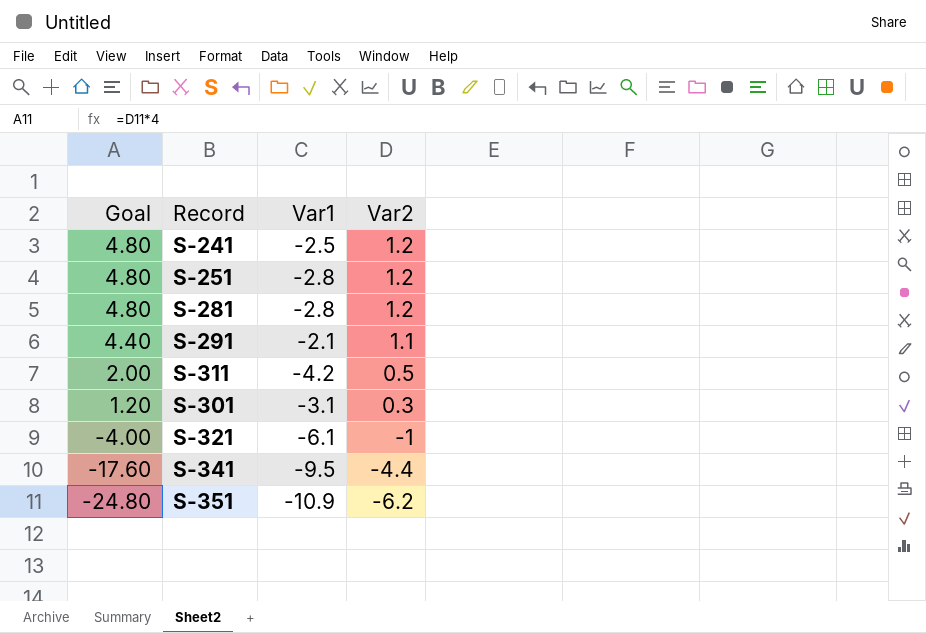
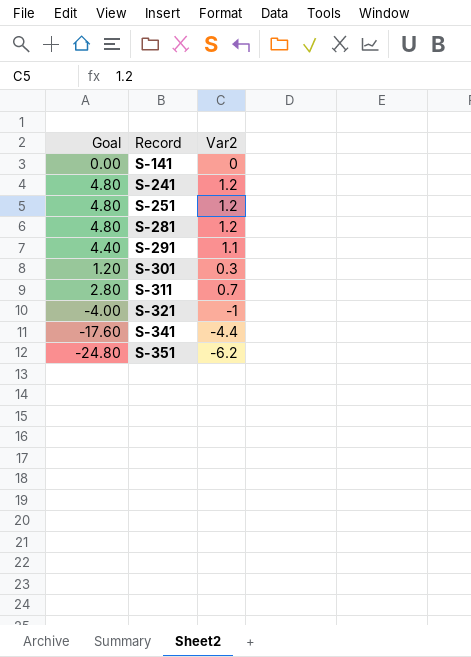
row order: Goal descending -> Record ascending
column Var1 | position: 3 -> none
row S-141: none -> 0.00 | 0
S-311 | Goal: 2.00 -> 2.80
S-311 | Var2: 0.5 -> 0.7

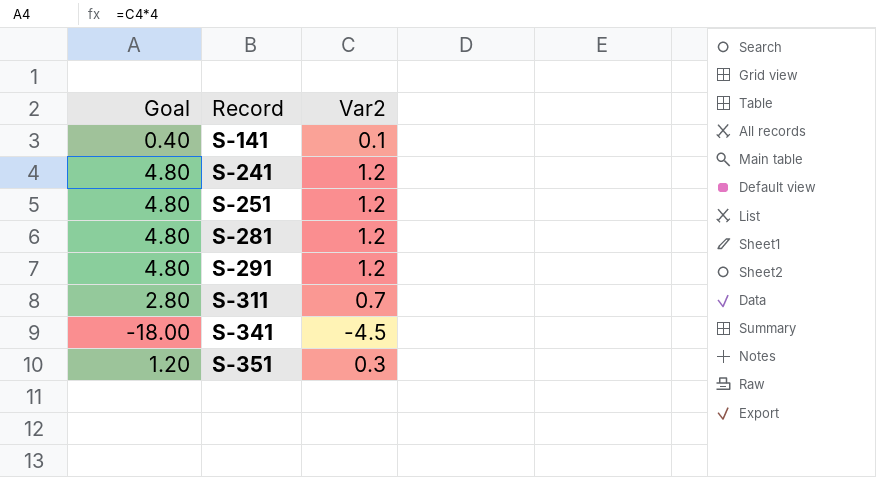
row S-301: 1.20 | 0.3 -> none
row S-321: -4.00 | -1 -> none
S-141 | Goal: 0.00 -> 0.40
S-141 | Var2: 0 -> 0.1
S-291 | Goal: 4.40 -> 4.80
S-291 | Var2: 1.1 -> 1.2
S-341 | Goal: -17.60 -> -18.00
S-341 | Var2: -4.4 -> -4.5
S-351 | Goal: -24.80 -> 1.20
S-351 | Var2: -6.2 -> 0.3

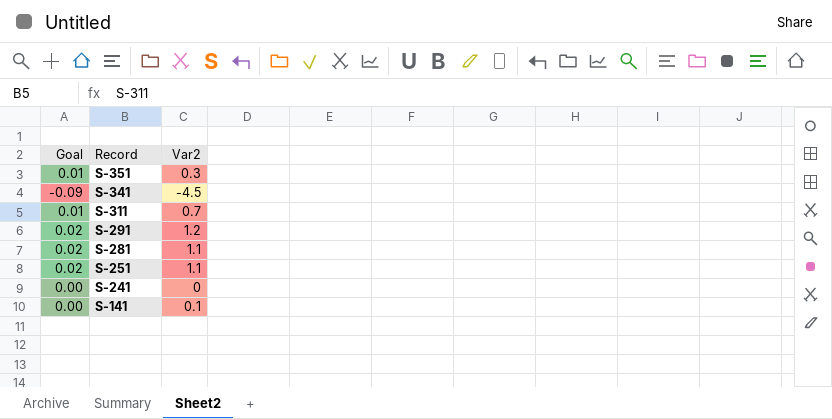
row order: Record ascending -> Record descending
column Goal | formula: [Var2] * 4 -> [Var2] * 0.02
S-281 | Var2: 1.2 -> 1.1
S-251 | Var2: 1.2 -> 1.1
S-241 | Var2: 1.2 -> 0

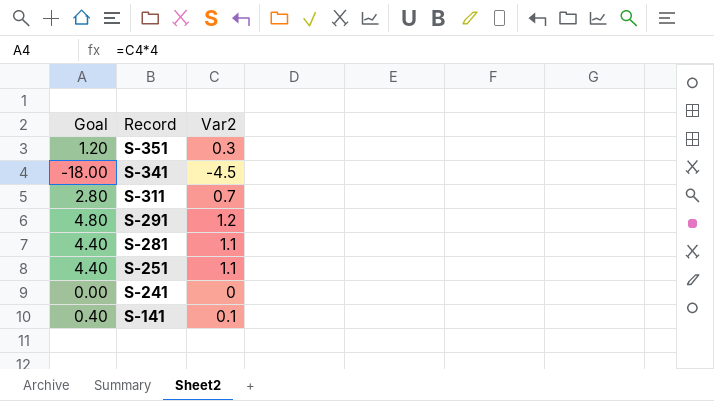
column Goal | formula: [Var2] * 0.02 -> [Var2] * 4

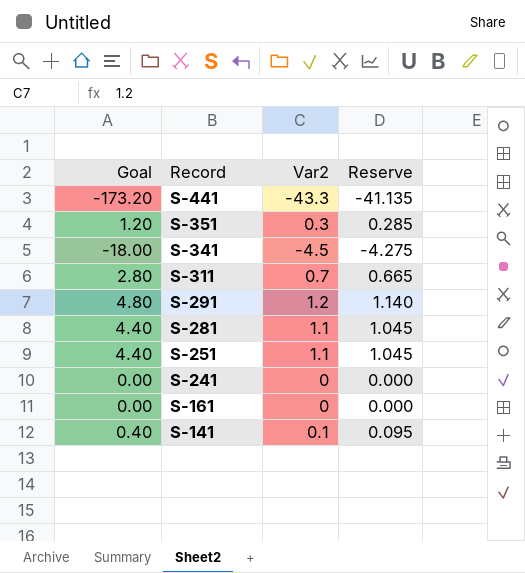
column Reserve | formula: none -> [Var2] * 0.95
row S-441: none -> -173.20 | -43.3 | -41.135
row S-161: none -> 0.00 | 0 | 0.000

